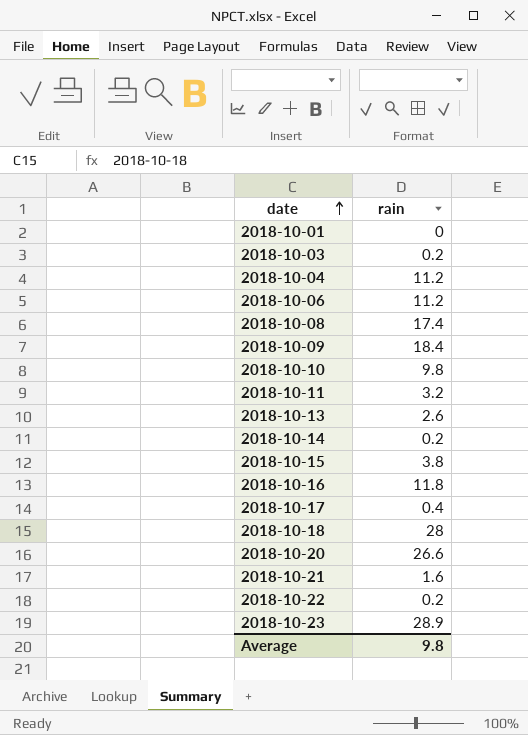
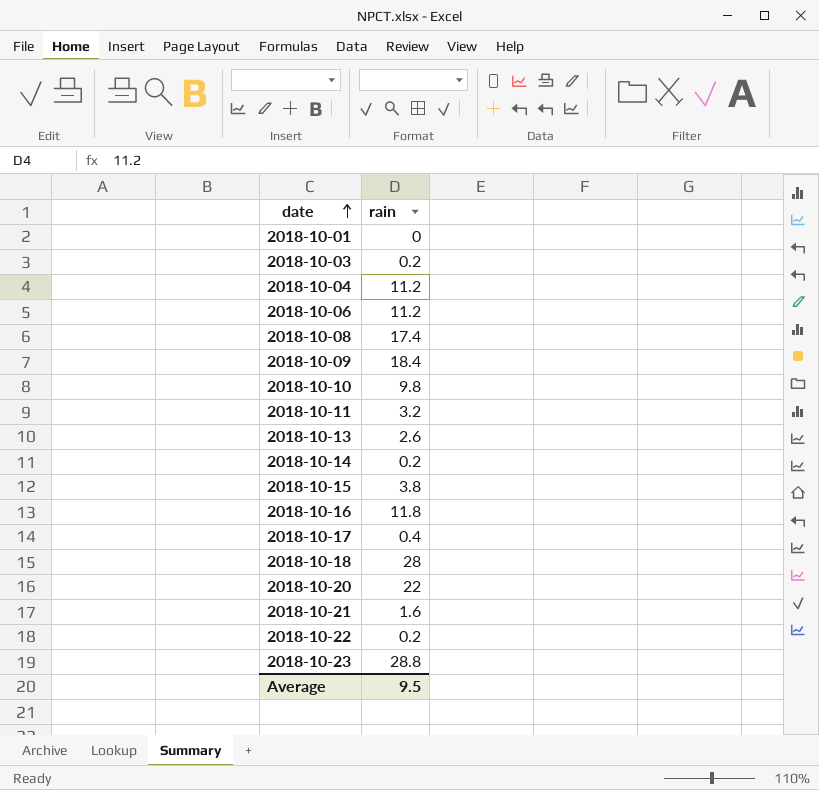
2018-10-20 | rain: 26.6 -> 22
2018-10-23 | rain: 28.9 -> 28.8
Average | rain: 9.8 -> 9.5

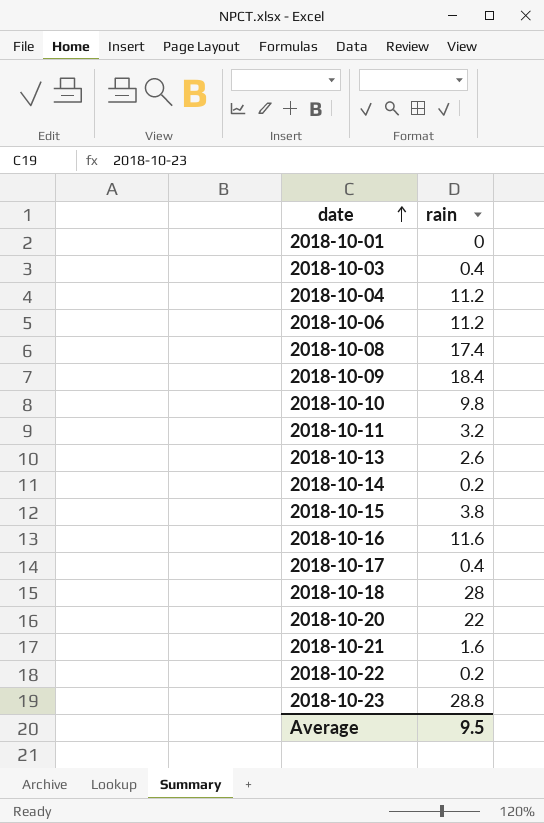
2018-10-03 | rain: 0.2 -> 0.4
2018-10-16 | rain: 11.8 -> 11.6

